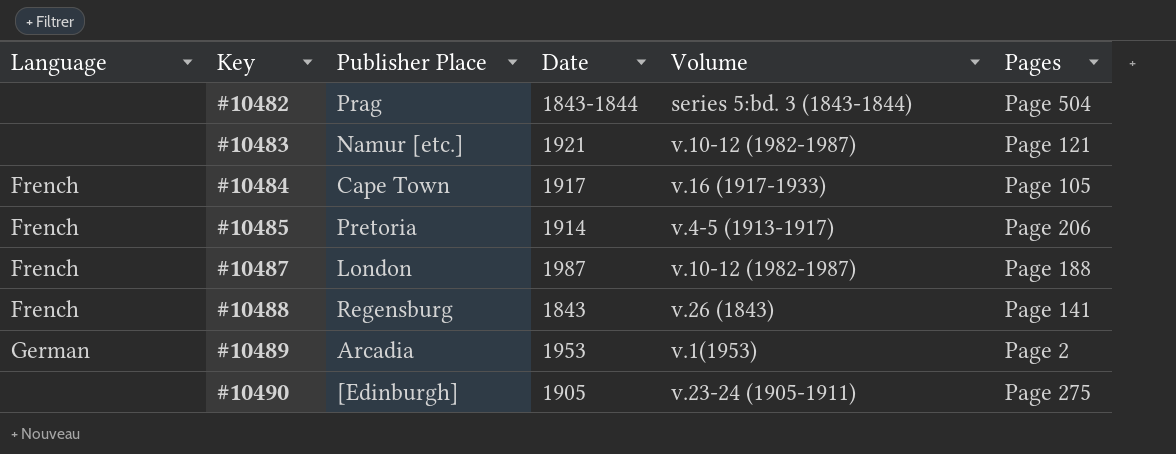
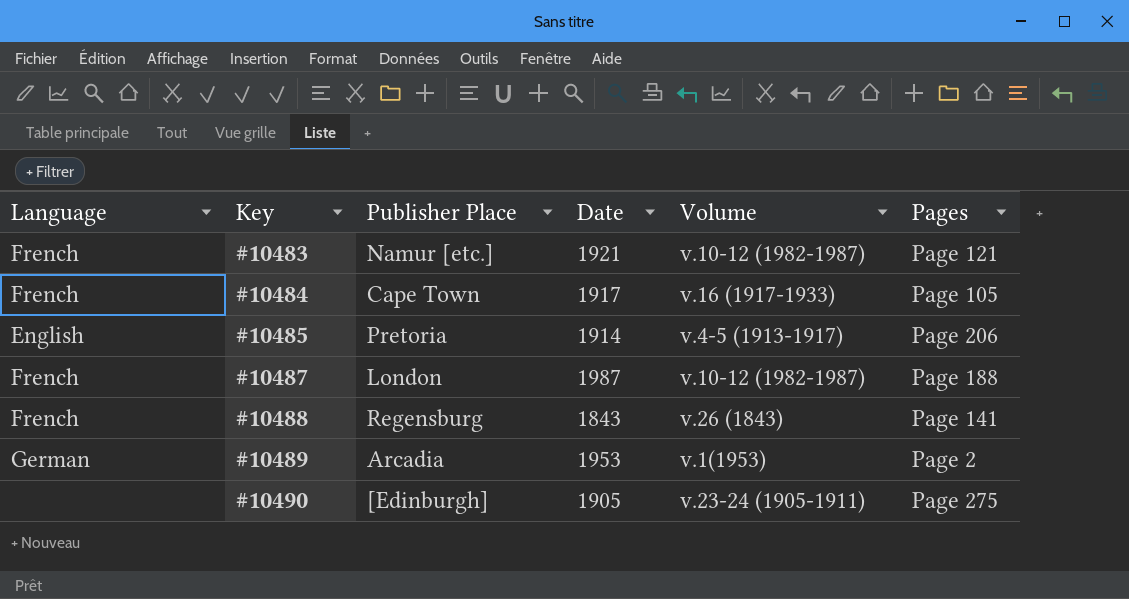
row #10482: none | Prag | 1843-1844 | series 5:bd. 3 (1843-1844) | Page 504 -> none
#10483 | Language: none -> French
#10485 | Language: French -> English

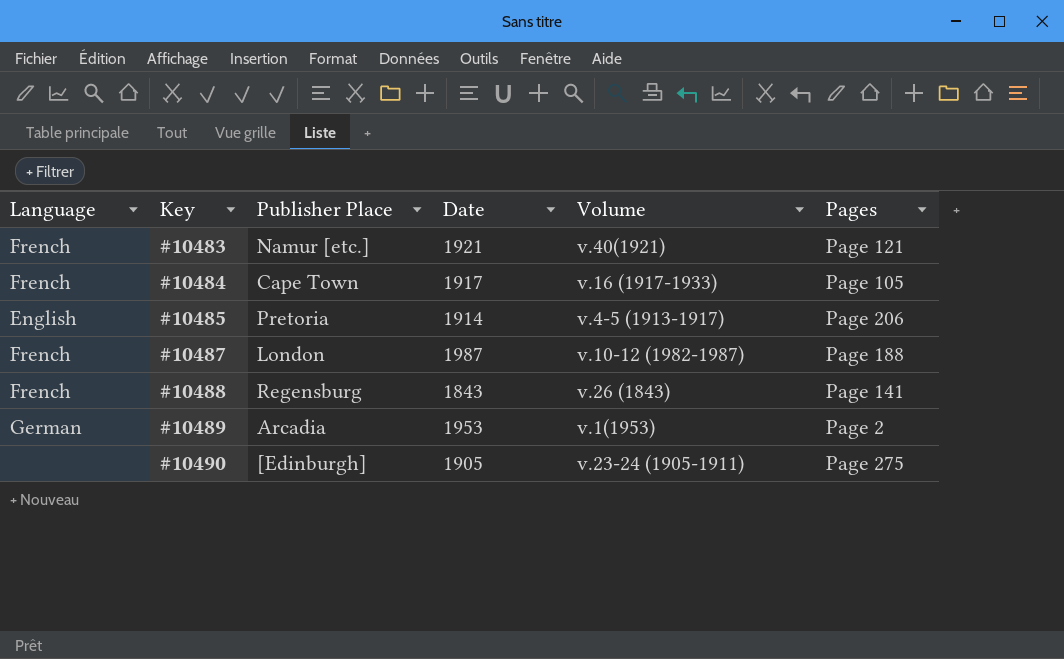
#10483 | Volume: v.10-12 (1982-1987) -> v.40(1921)

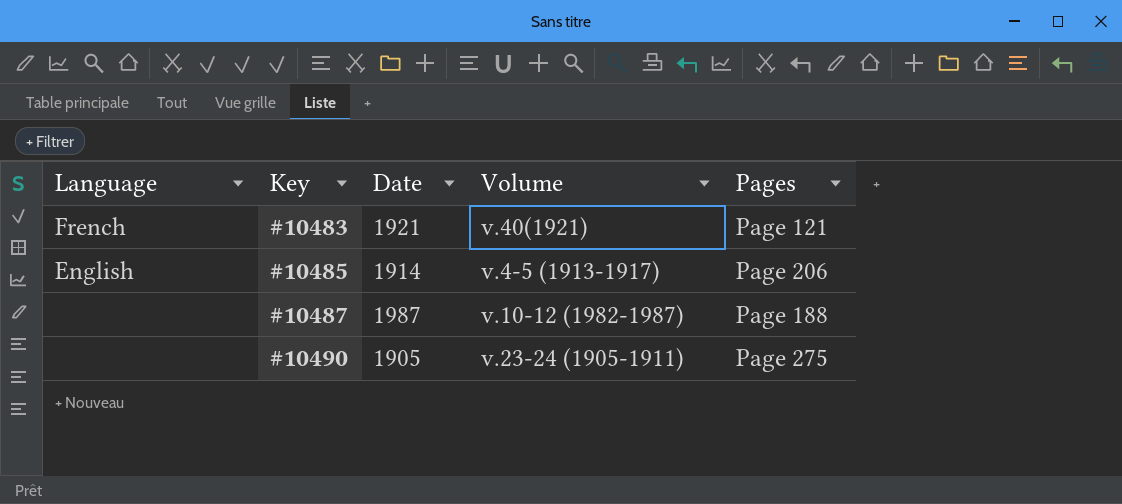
column Publisher Place | position: 3 -> none
row #10484: French | Cape Town | 1917 | v.16 (1917-1933) | Page 105 -> none
row #10488: French | Regensburg | 1843 | v.26 (1843) | Page 141 -> none
row #10489: German | Arcadia | 1953 | v.1(1953) | Page 2 -> none
#10487 | Language: French -> none

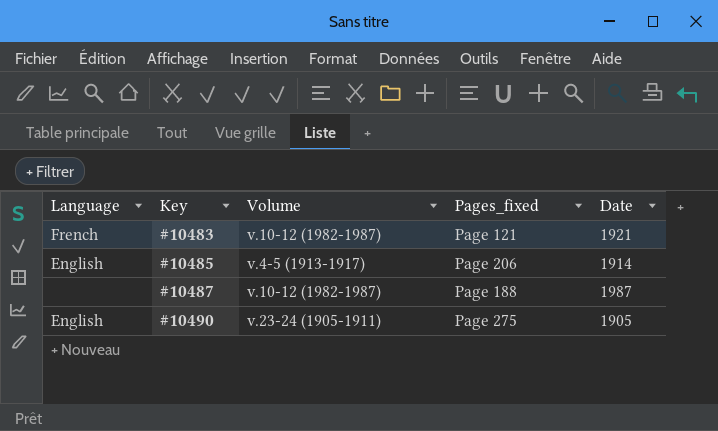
column name: Pages -> Pages_fixed
column Date | position: 3 -> 5
#10483 | Volume: v.40(1921) -> v.10-12 (1982-1987)
#10490 | Language: none -> English

